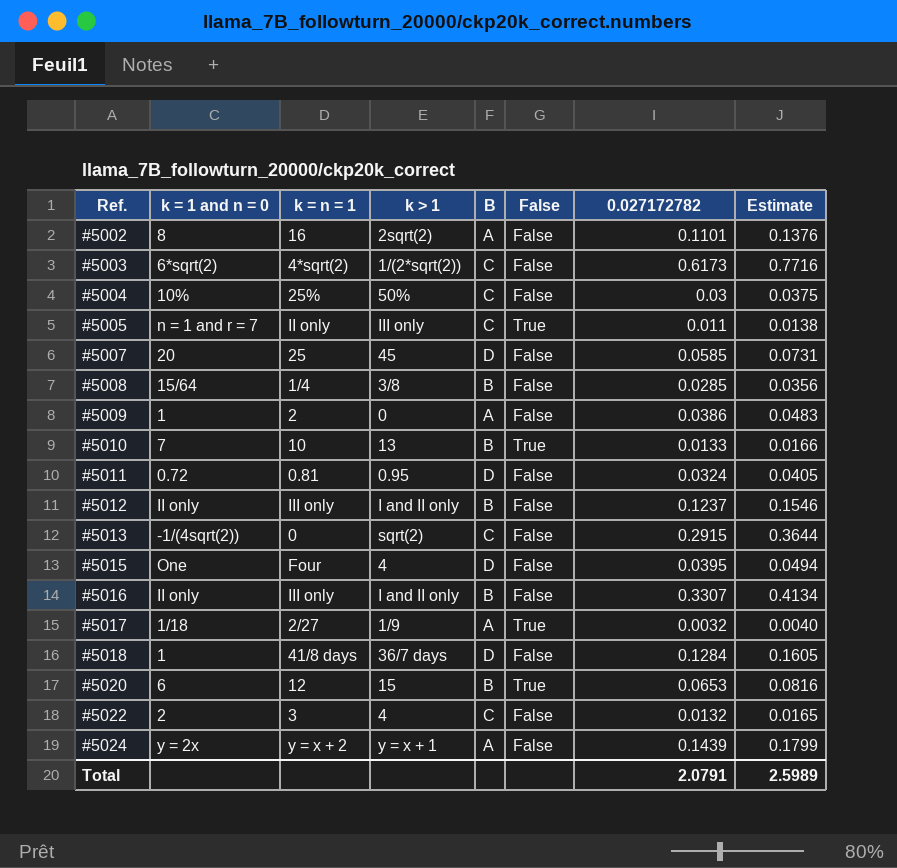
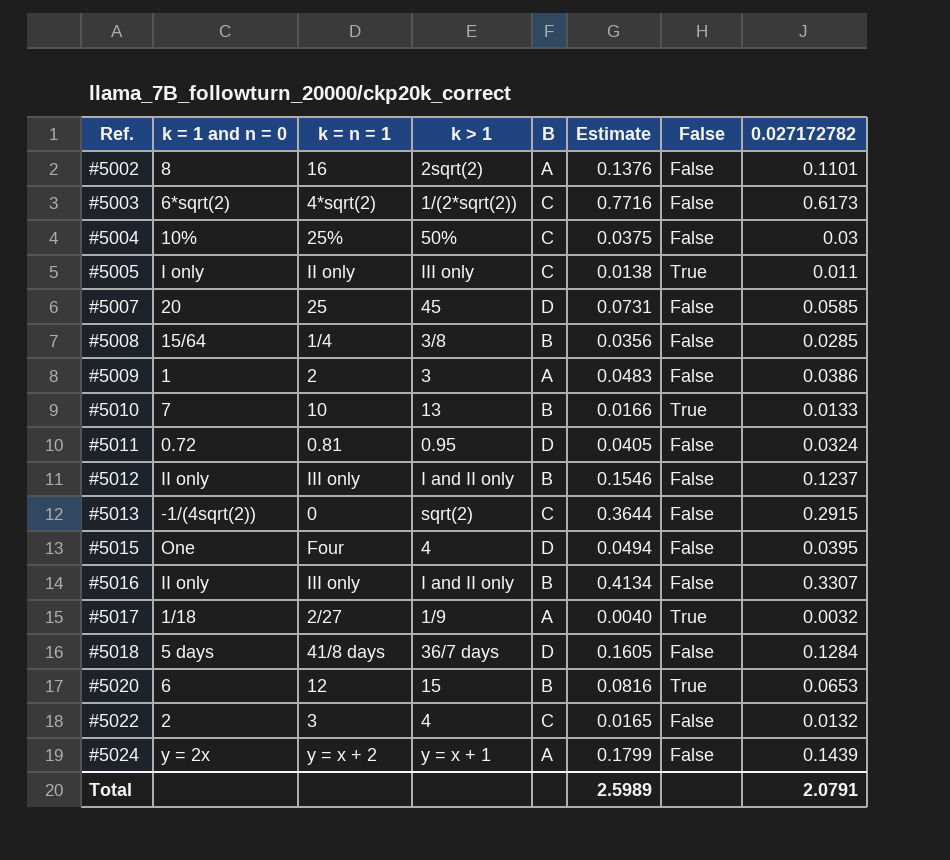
column Estimate | position: 8 -> 6
#5005 | k = 1 and n = 0: n = 1 and r = 7 -> I only
#5009 | k > 1: 0 -> 3
#5018 | k = 1 and n = 0: 1 -> 5 days

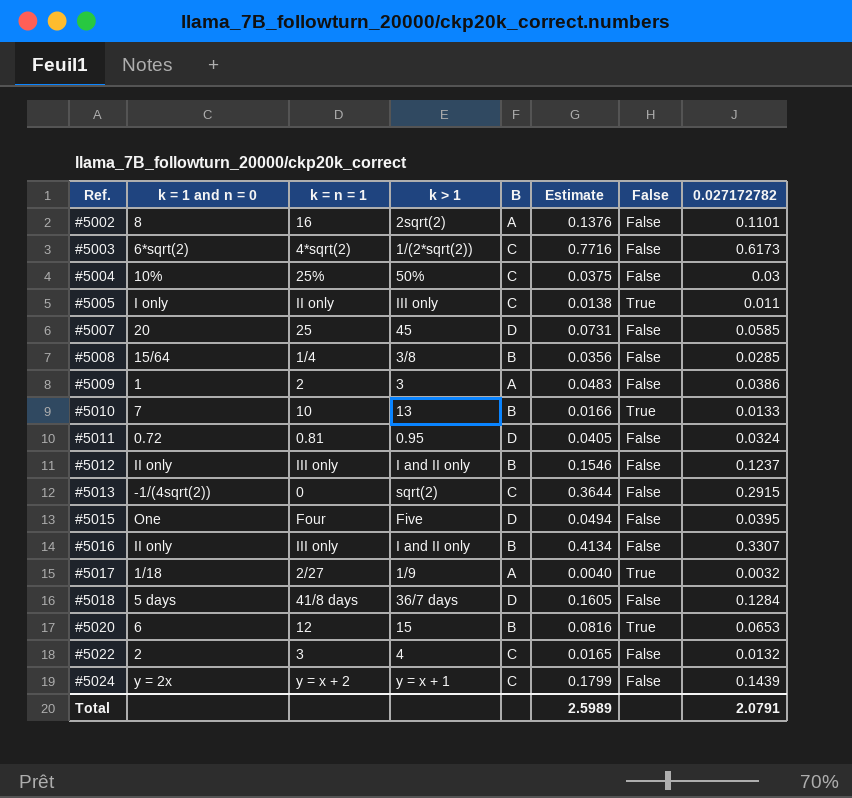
#5015 | k > 1: 4 -> Five
#5024 | B: A -> C

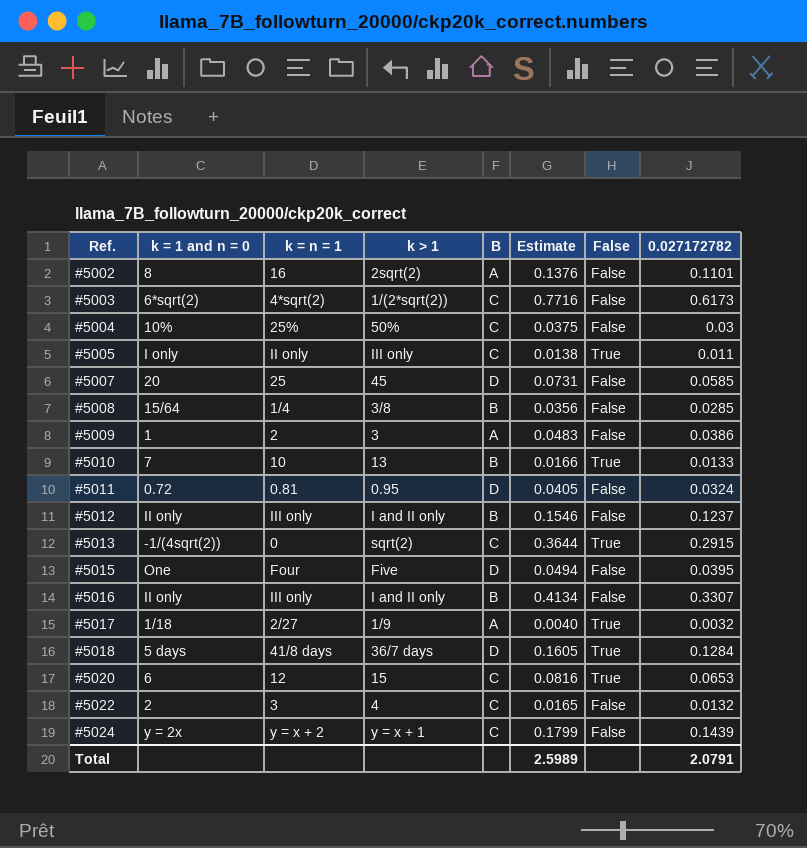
#5013 | False: False -> True
#5018 | False: False -> True
#5020 | B: B -> C

